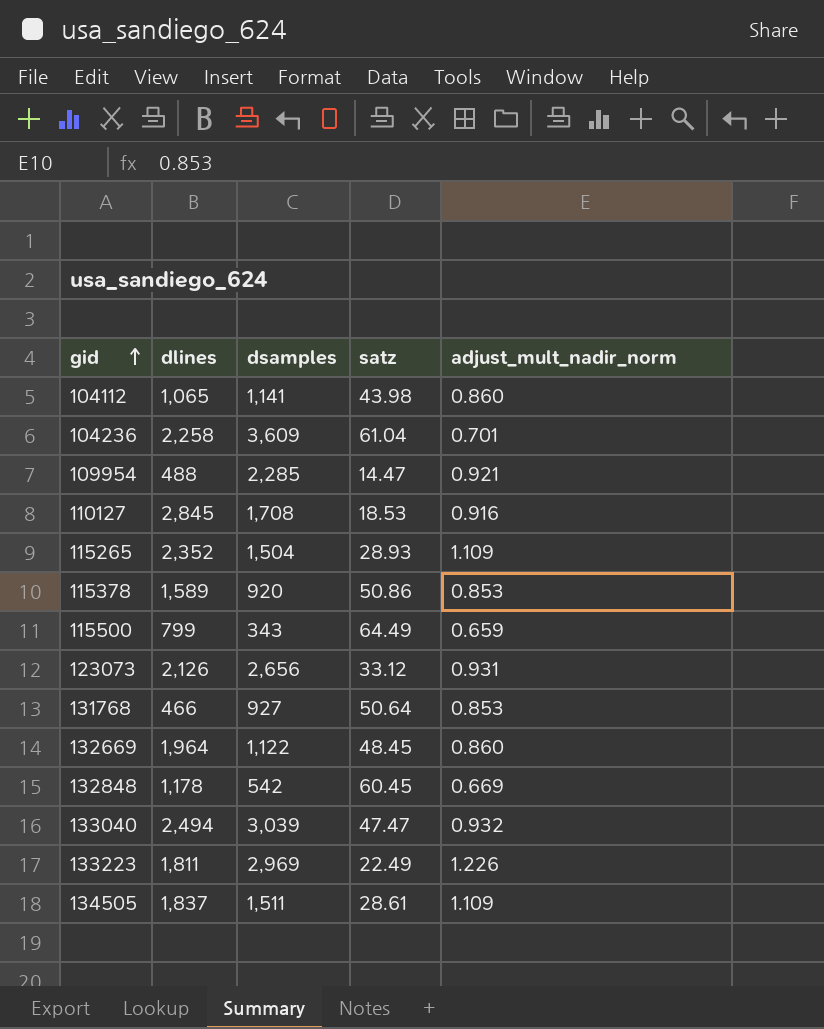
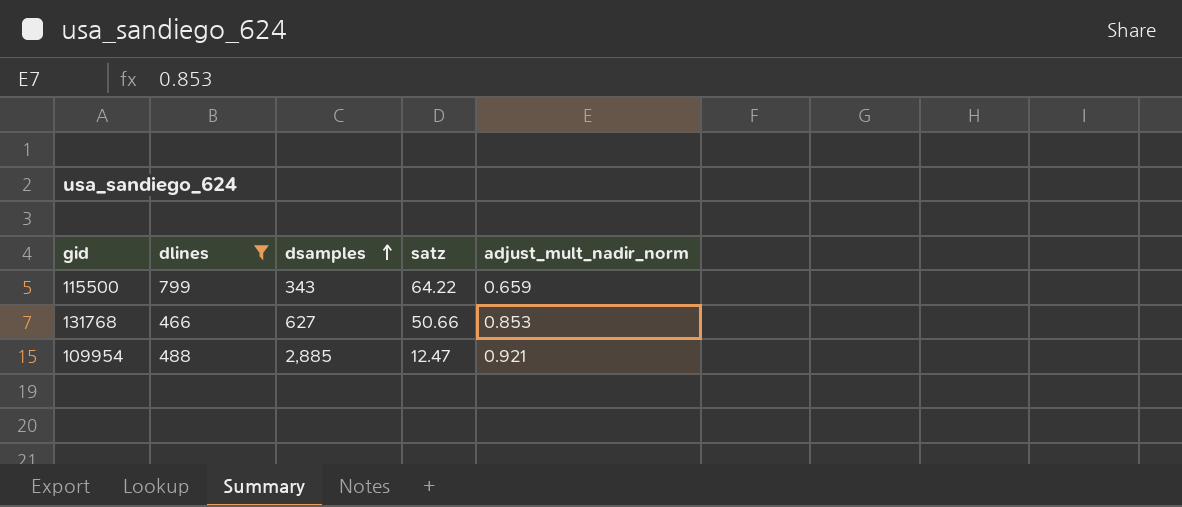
filter: none -> dlines <= 799
row order: gid ascending -> dsamples ascending
115500 | satz: 64.49 -> 64.22
131768 | dsamples: 927 -> 627
131768 | satz: 50.64 -> 50.66
109954 | dsamples: 2,285 -> 2,885
109954 | satz: 14.47 -> 12.47

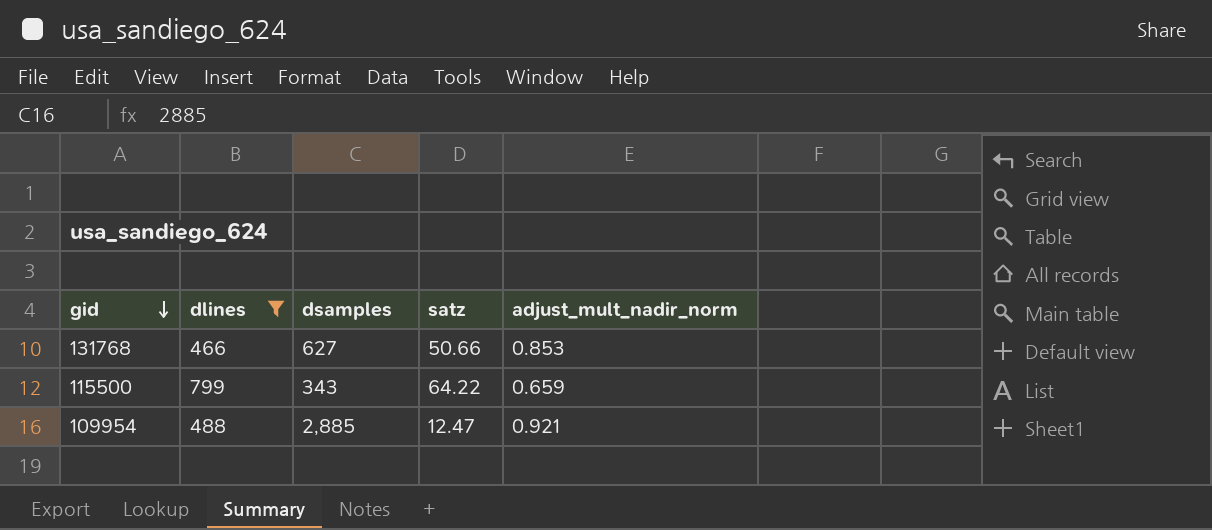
row order: dsamples ascending -> gid descending

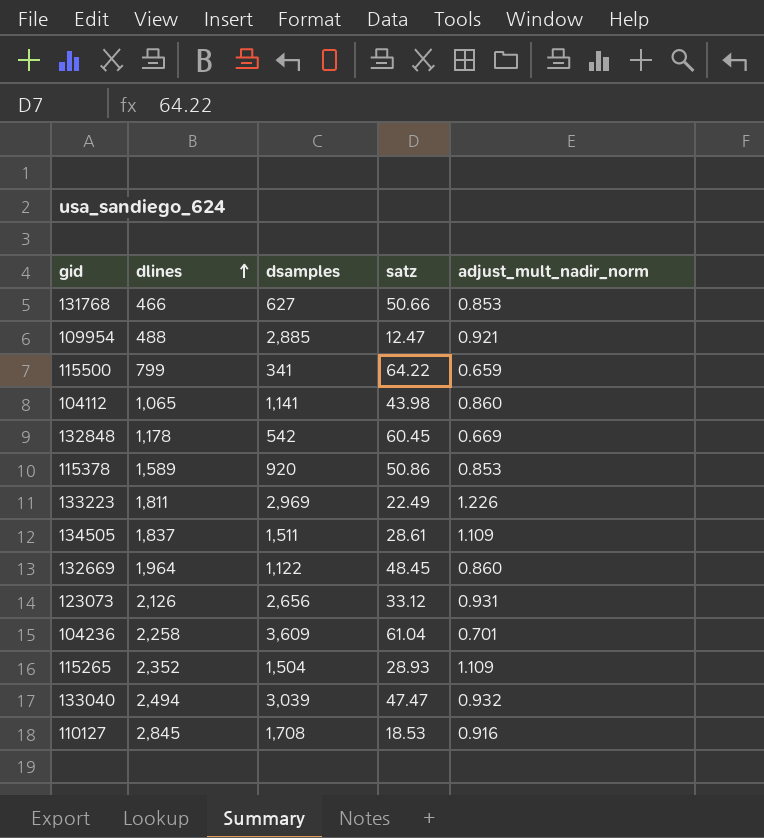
filter: dlines <= 799 -> none
row order: gid descending -> dlines ascending
115500 | dsamples: 343 -> 341

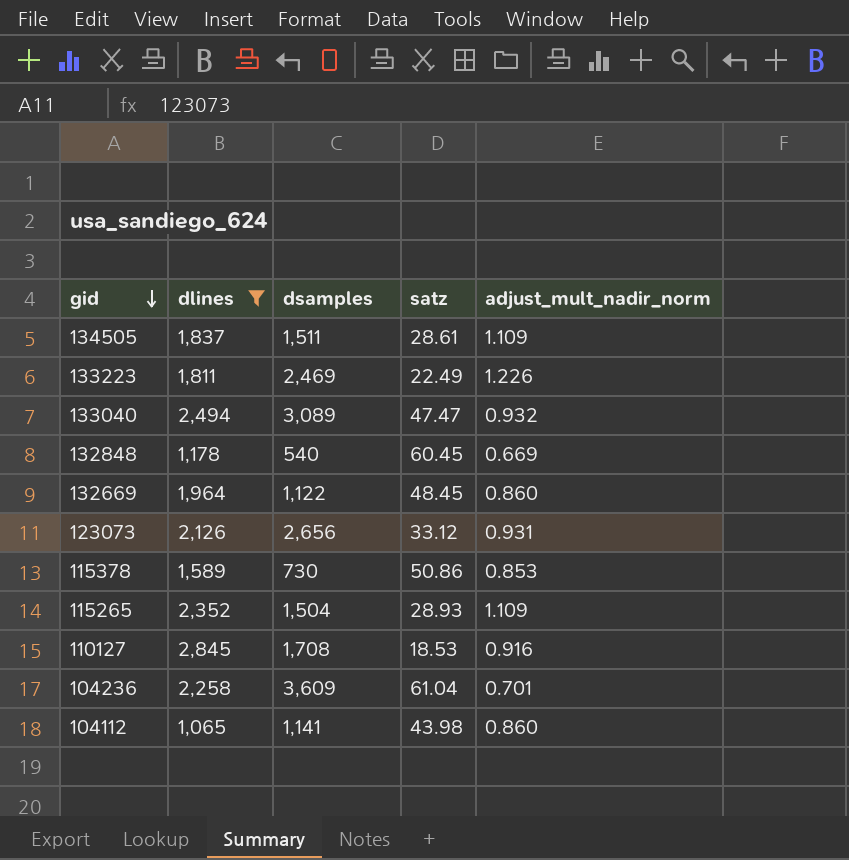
filter: none -> dlines >= 1,065
row order: dlines ascending -> gid descending
133223 | dsamples: 2,969 -> 2,469
133040 | dsamples: 3,039 -> 3,089
132848 | dsamples: 542 -> 540
115378 | dsamples: 920 -> 730

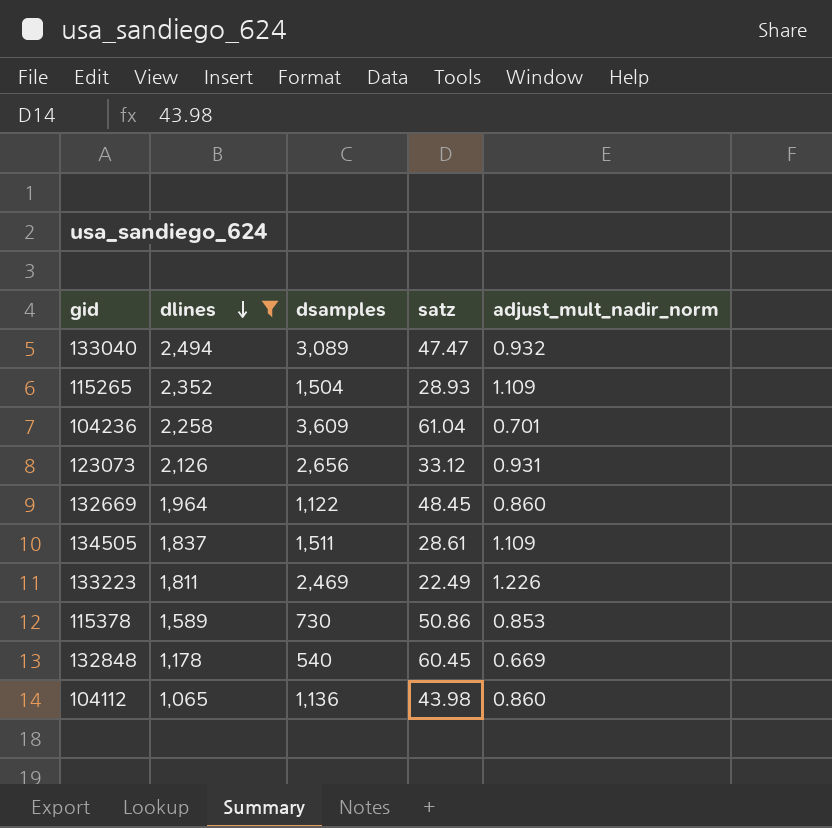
row order: gid descending -> dlines descending
row 110127: 2,845 | 1,708 | 18.53 | 0.916 -> none
104112 | dsamples: 1,141 -> 1,136

